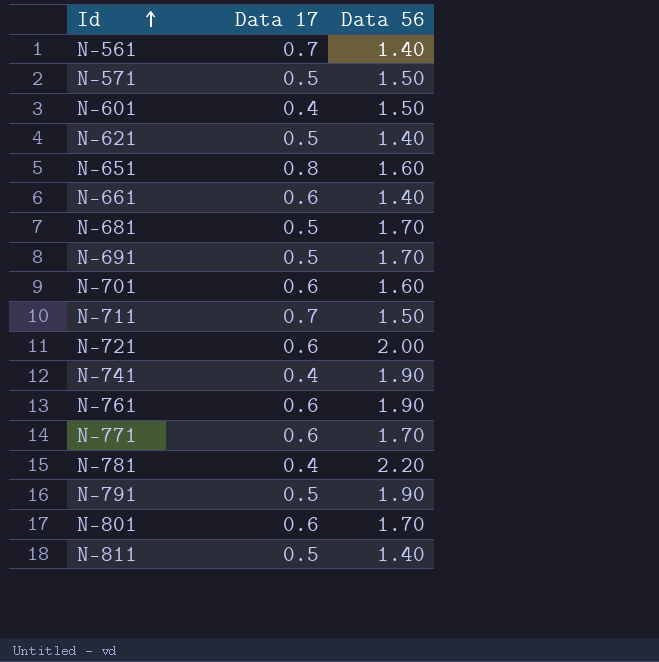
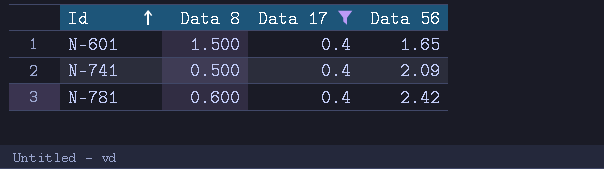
filter: none -> Data 17 = 0.4
column Data 8 | position: none -> 2
N-601 | Data 56: 1.50 -> 1.65
N-741 | Data 56: 1.90 -> 2.09
N-781 | Data 56: 2.20 -> 2.42

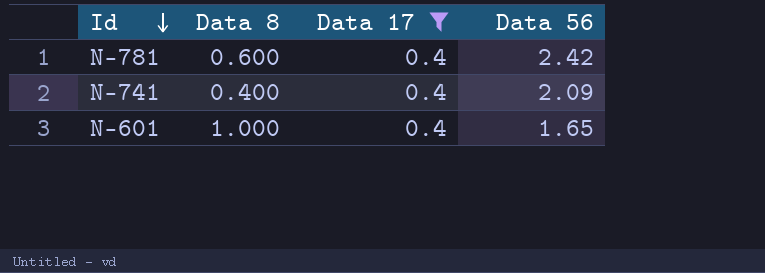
row order: Id ascending -> Id descending
N-741 | Data 8: 0.500 -> 0.400
N-601 | Data 8: 1.500 -> 1.000

